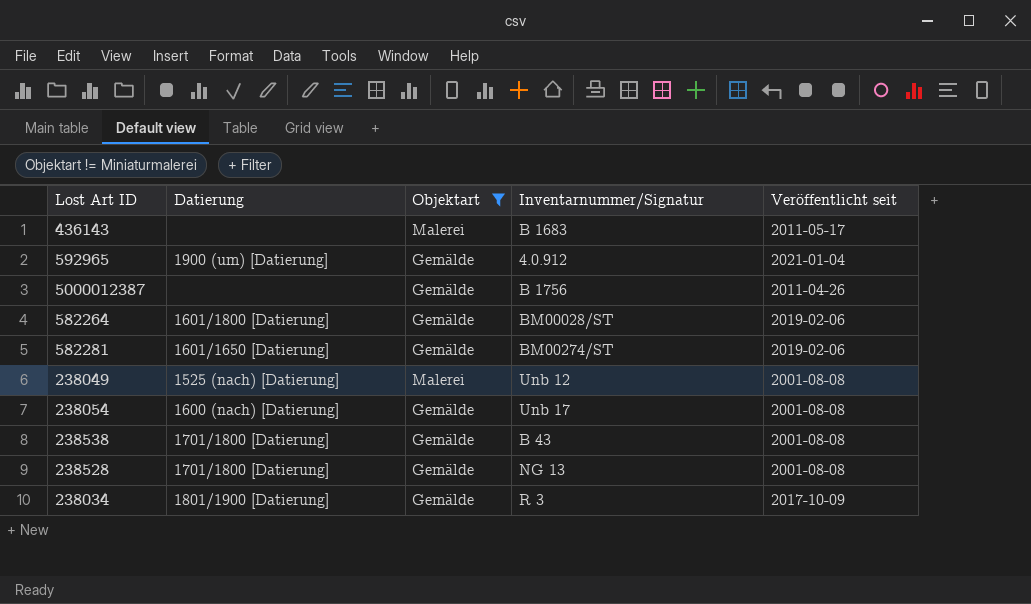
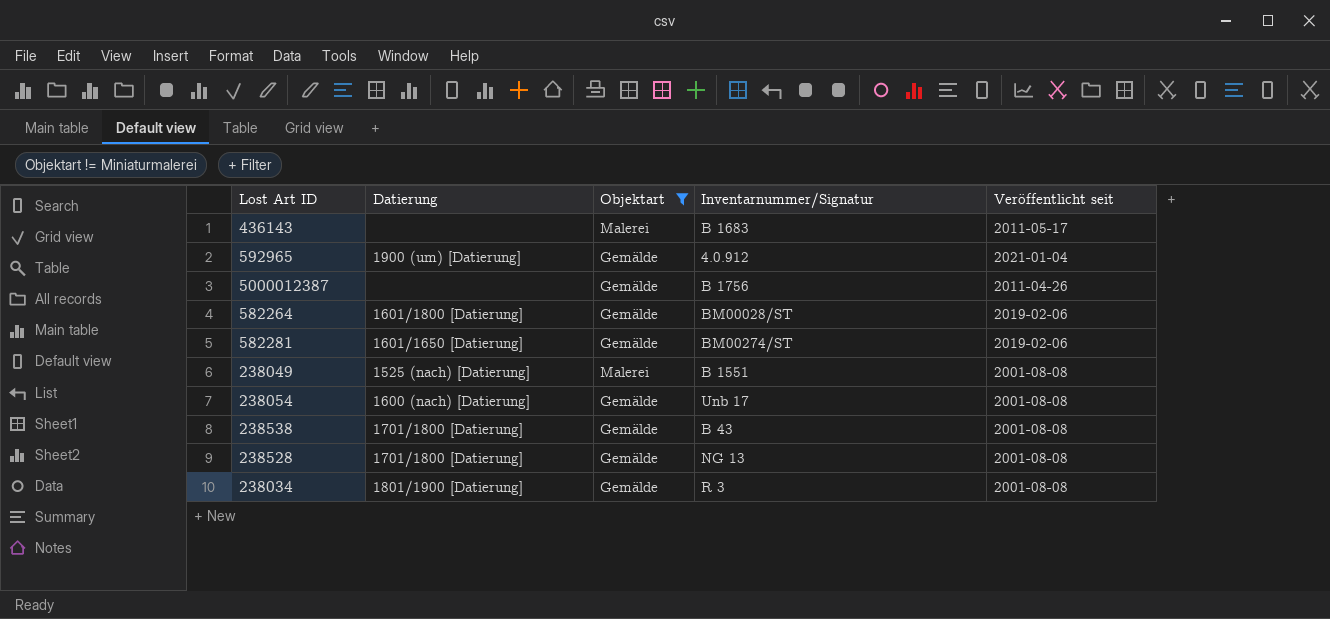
238049 | Inventarnummer/Signatur: Unb 12 -> B 1551
238034 | Veröffentlicht seit: 2017-10-09 -> 2001-08-08

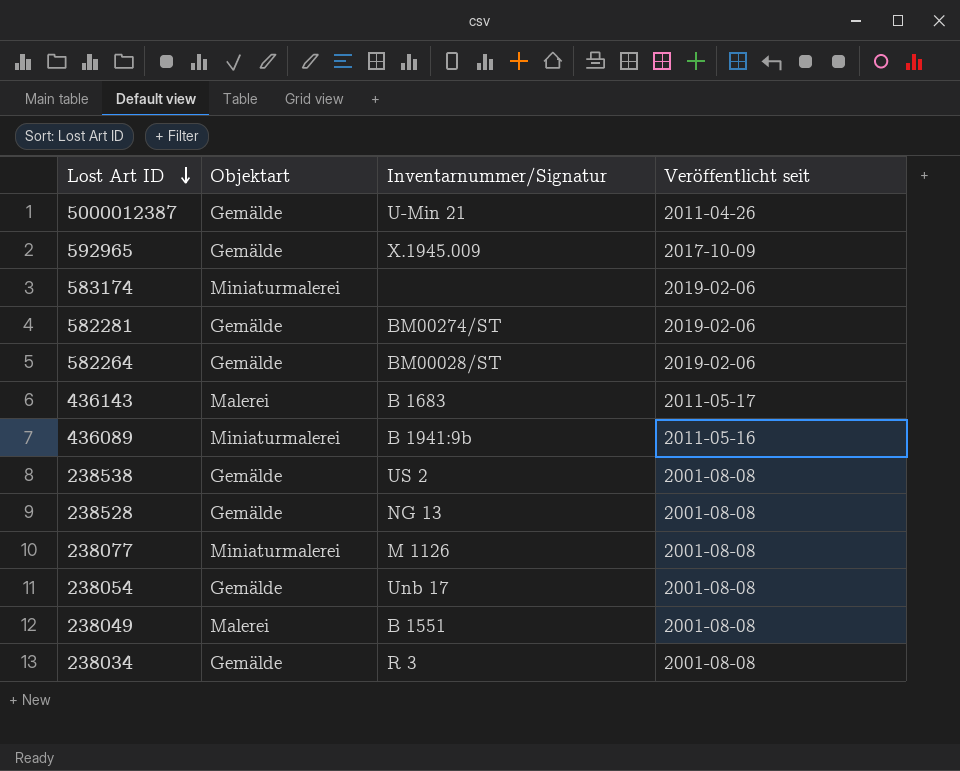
filter: Objektart != Miniaturmalerei -> none
row order: none -> Lost Art ID descending
column Datierung | position: 2 -> none
5000012387 | Inventarnummer/Signatur: B 1756 -> U-Min 21
592965 | Inventarnummer/Signatur: 4.0.912 -> X.1945.009
592965 | Veröffentlicht seit: 2021-01-04 -> 2017-10-09
238538 | Inventarnummer/Signatur: B 43 -> US 2

